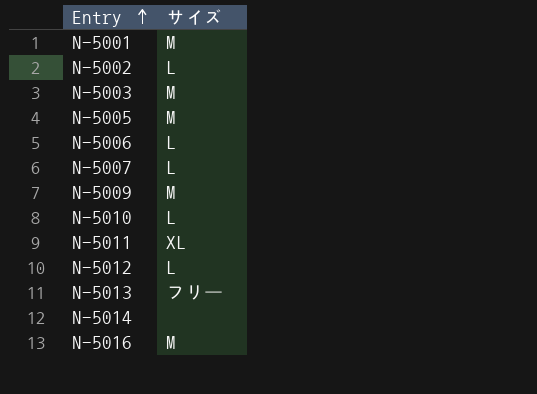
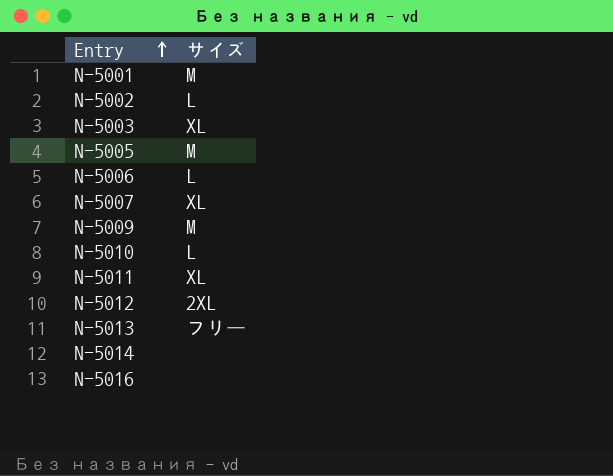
N-5003 | サイズ: M -> XL
N-5007 | サイズ: L -> XL
N-5012 | サイズ: L -> 2XL
N-5016 | サイズ: M -> none

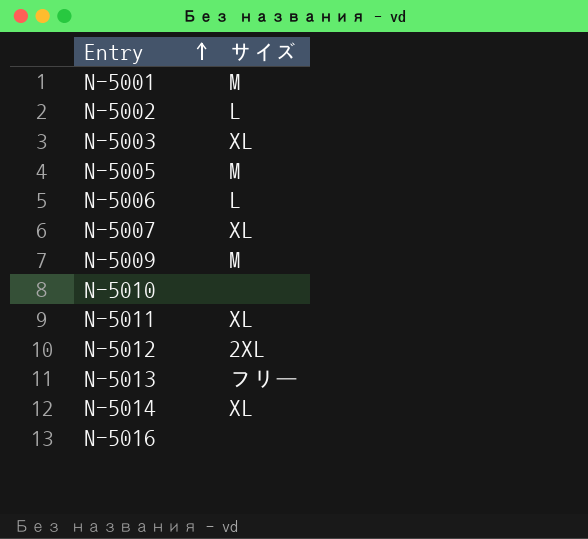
N-5010 | サイズ: L -> none
N-5014 | サイズ: none -> XL

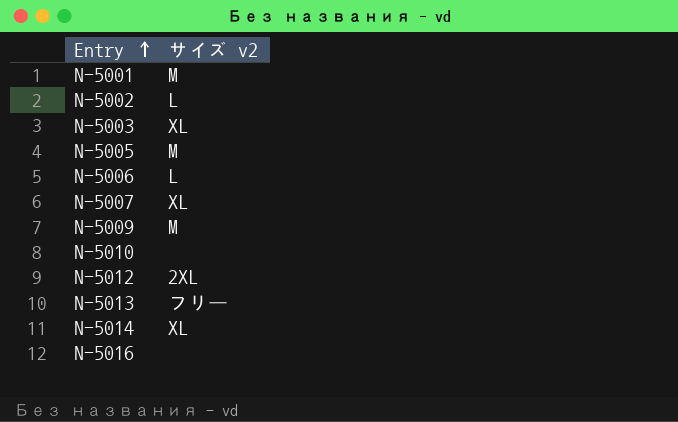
column name: サイズ -> サイズ v2
row N-5011: XL -> none

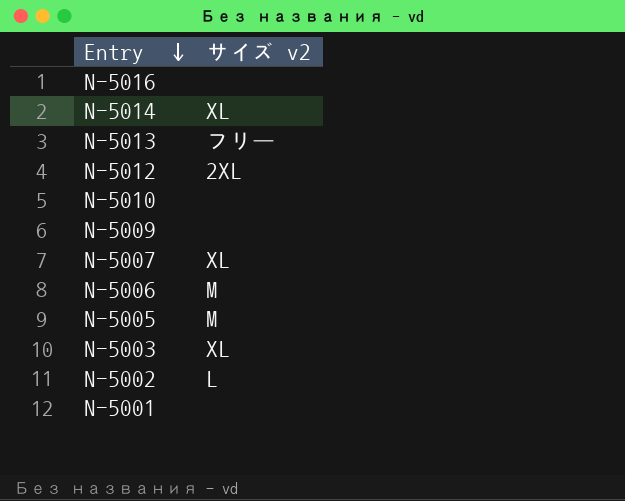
row order: Entry ascending -> Entry descending
N-5009 | サイズ v2: M -> none
N-5006 | サイズ v2: L -> M
N-5001 | サイズ v2: M -> none

